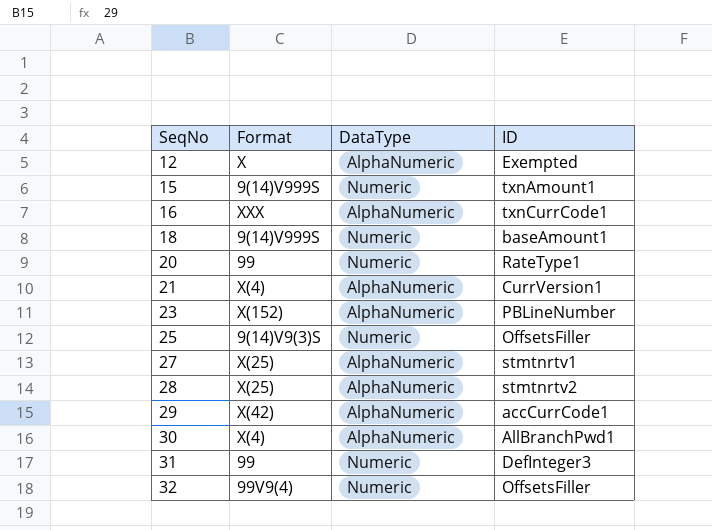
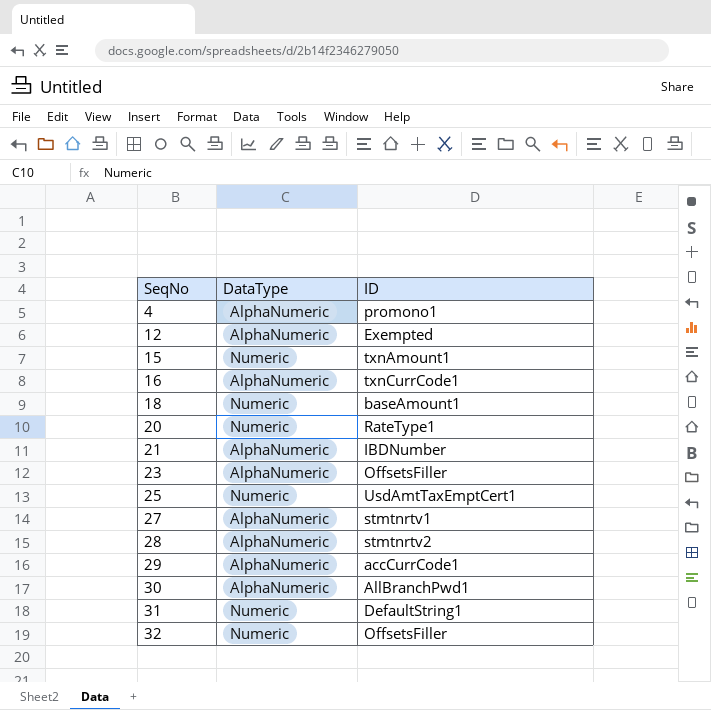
column Format | position: 2 -> none
row 4: none -> AlphaNumeric | promono1
21 | ID: CurrVersion1 -> IBDNumber
23 | ID: PBLineNumber -> OffsetsFiller
25 | ID: OffsetsFiller -> UsdAmtTaxEmptCert1
31 | ID: DefInteger3 -> DefaultString1

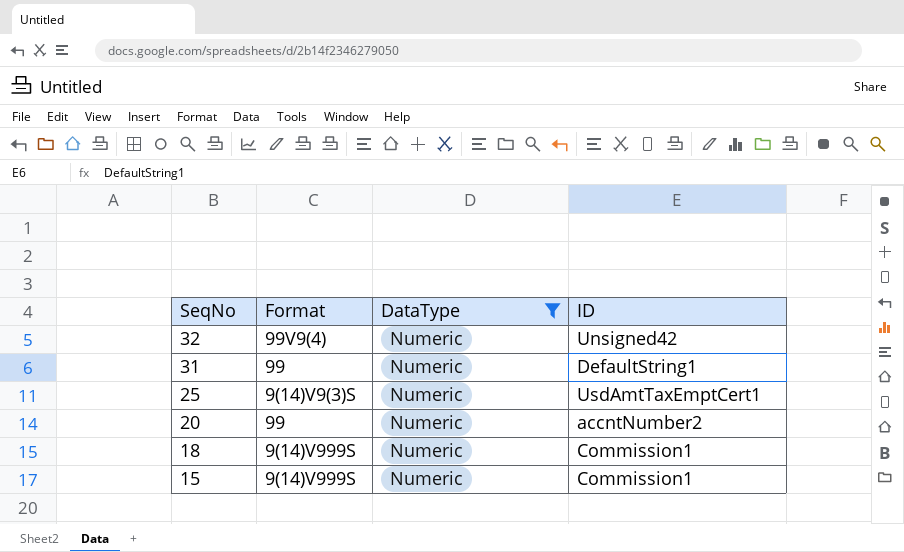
filter: none -> DataType = Numeric
row order: SeqNo ascending -> SeqNo descending
column Format | position: none -> 2
32 | ID: OffsetsFiller -> Unsigned42
20 | ID: RateType1 -> accntNumber2
18 | ID: baseAmount1 -> Commission1
15 | ID: txnAmount1 -> Commission1

